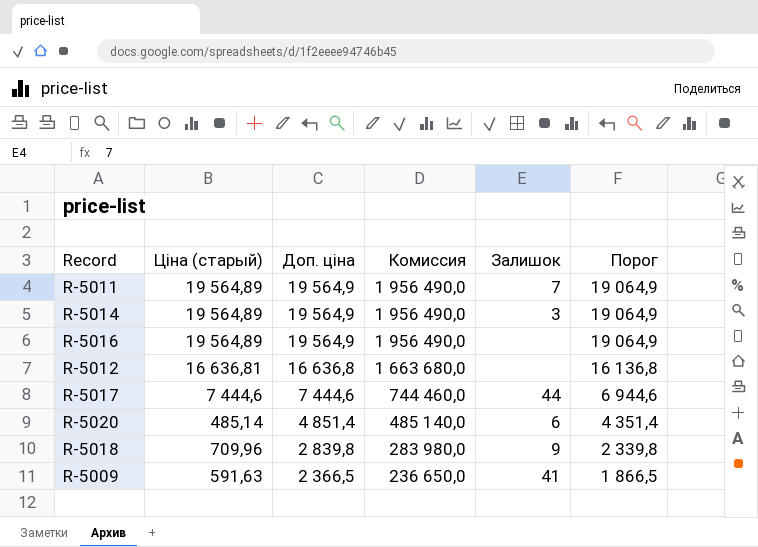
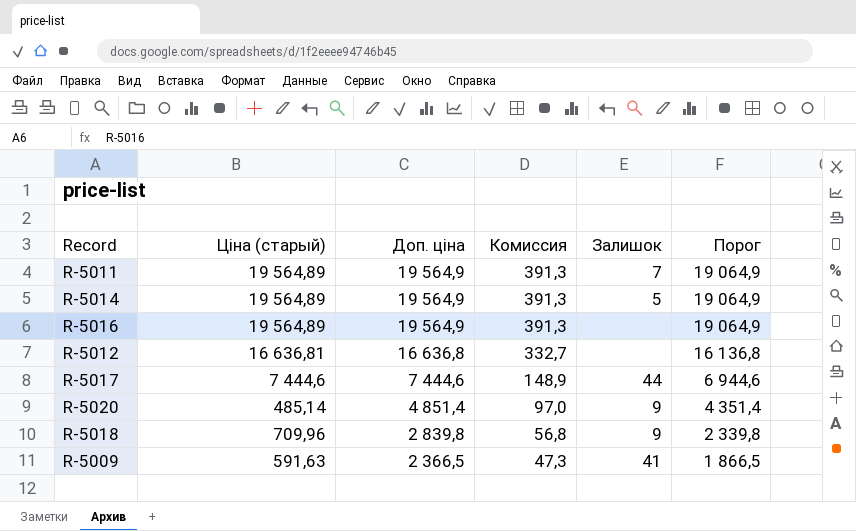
column Комиссия | formula: [Доп. ціна] * 100 -> [Доп. ціна] * 0,02
R-5014 | Залишок: 3 -> 5
R-5020 | Залишок: 6 -> 9

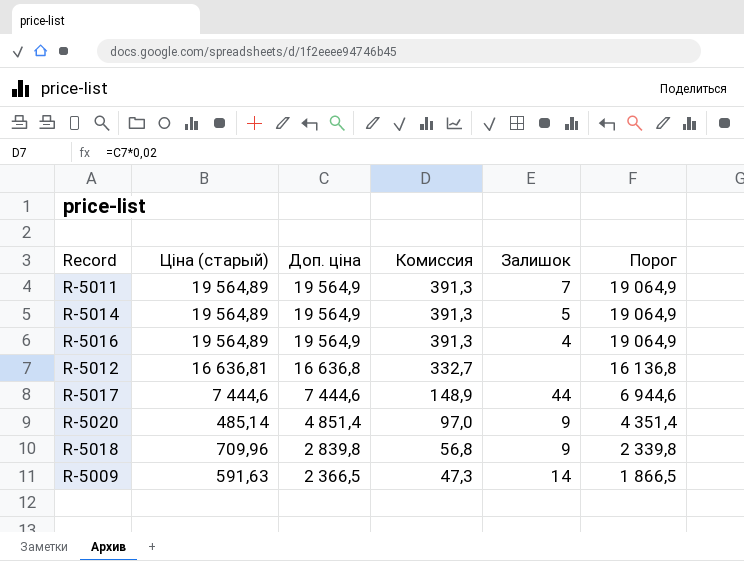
R-5016 | Залишок: none -> 4
R-5009 | Залишок: 41 -> 14

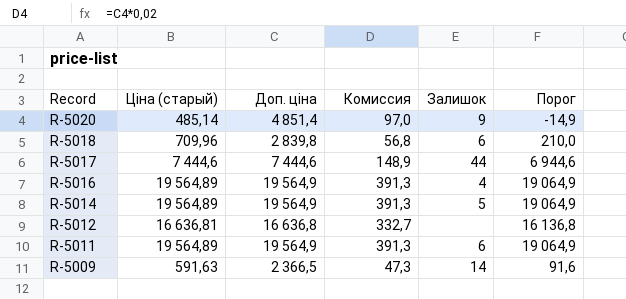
row order: Доп. ціна descending -> Record descending
column Порог | formula: [Доп. ціна] - 500 -> [Ціна (старый)] - 500
R-5018 | Залишок: 9 -> 6
R-5011 | Залишок: 7 -> 6

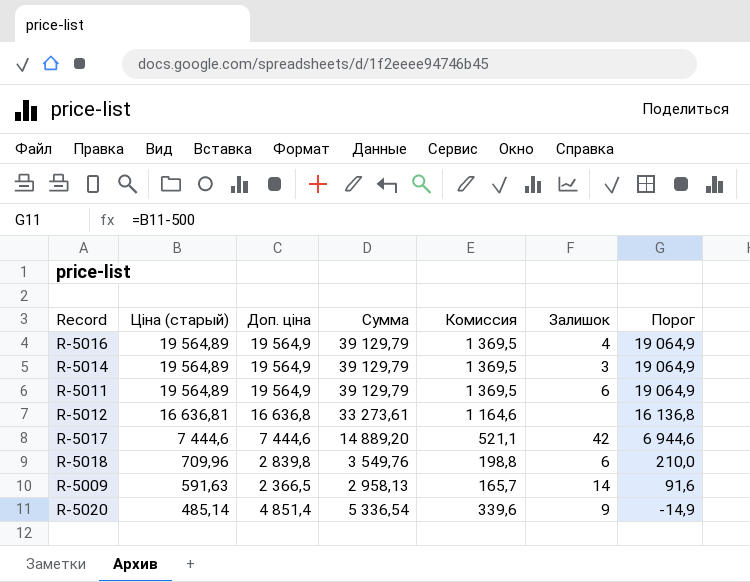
row order: Record descending -> Ціна (старый) descending
column Сумма | formula: none -> [Ціна (старый)] + [Доп. ціна]
column Комиссия | formula: [Доп. ціна] * 0,02 -> [Доп. ціна] * 0,07
R-5014 | Залишок: 5 -> 3
R-5017 | Залишок: 44 -> 42

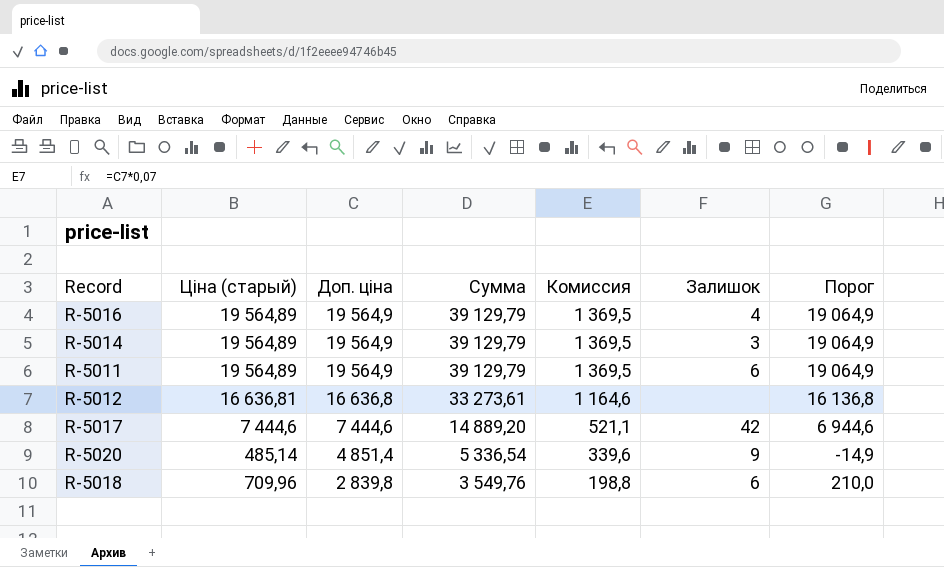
row order: Ціна (старый) descending -> Доп. ціна descending
row R-5009: 591,63 | 2 366,5 | 2 958,13 | 165,7 | 14 | 91,6 -> none

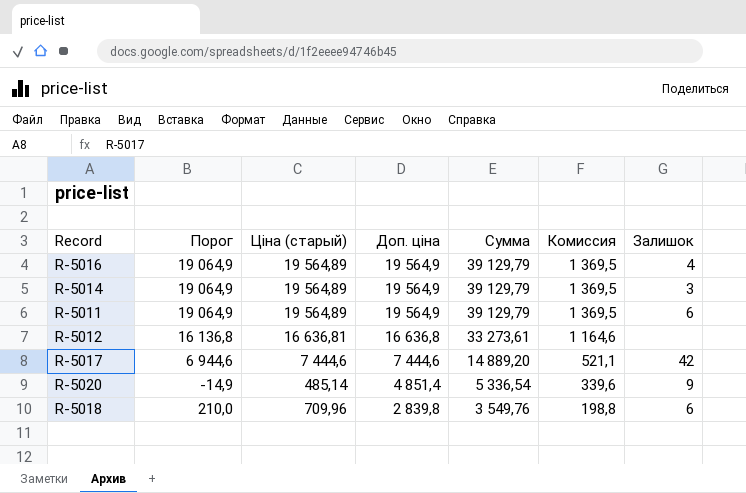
column Порог | position: 7 -> 2

